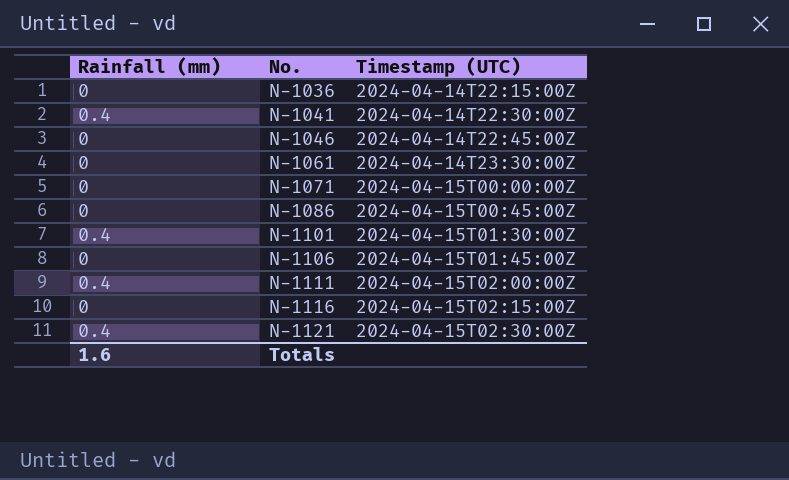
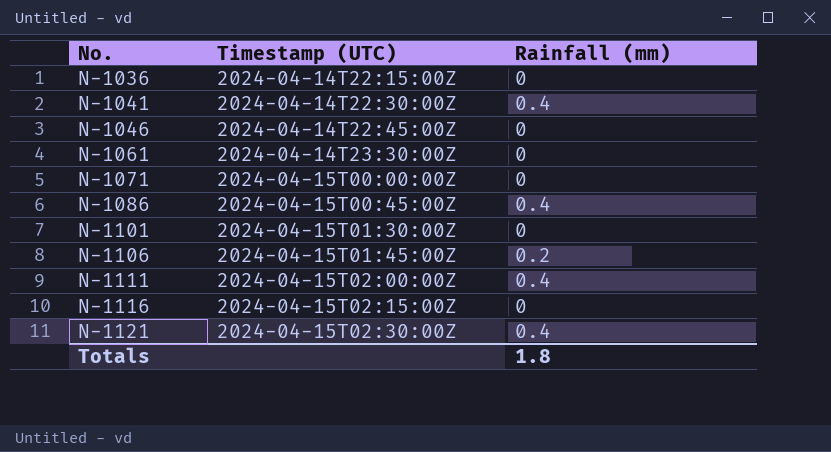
column Rainfall (mm) | position: 1 -> 3
N-1086 | Rainfall (mm): 0 -> 0.4
N-1101 | Rainfall (mm): 0.4 -> 0
N-1106 | Rainfall (mm): 0 -> 0.2
Totals | Rainfall (mm): 1.6 -> 1.8

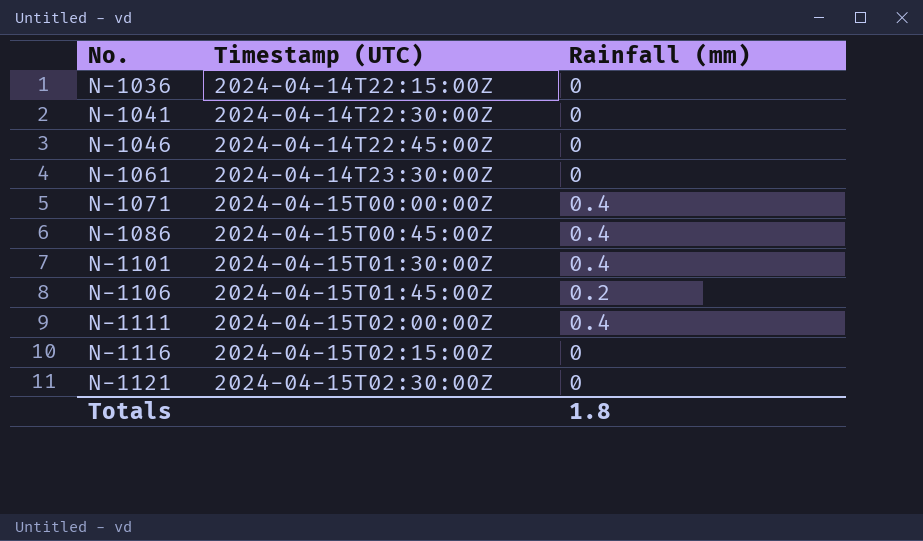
N-1041 | Rainfall (mm): 0.4 -> 0
N-1071 | Rainfall (mm): 0 -> 0.4
N-1101 | Rainfall (mm): 0 -> 0.4
N-1121 | Rainfall (mm): 0.4 -> 0

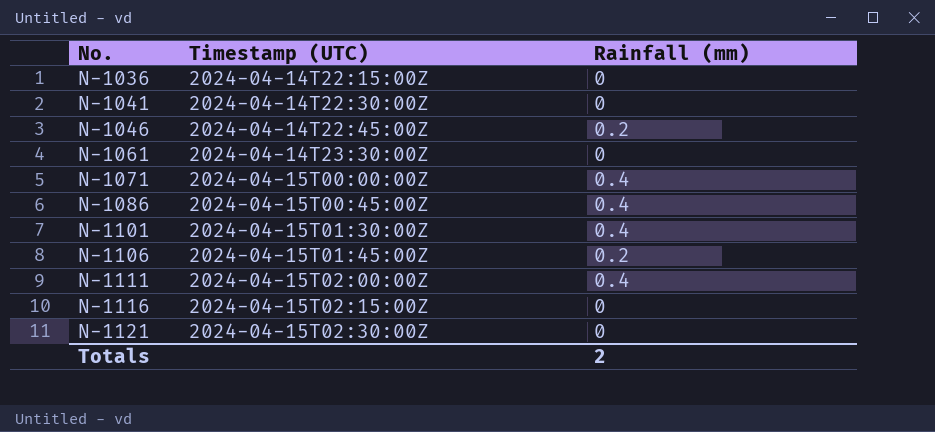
N-1046 | Rainfall (mm): 0 -> 0.2
Totals | Rainfall (mm): 1.8 -> 2

